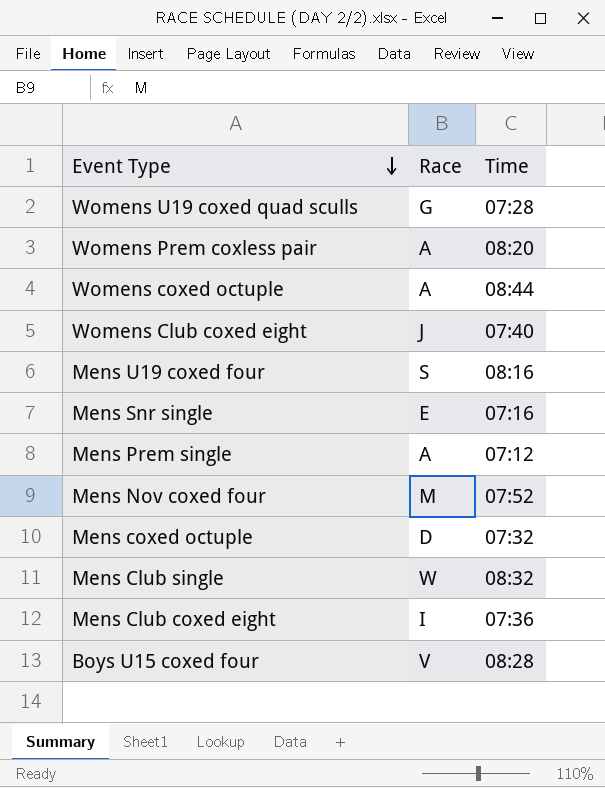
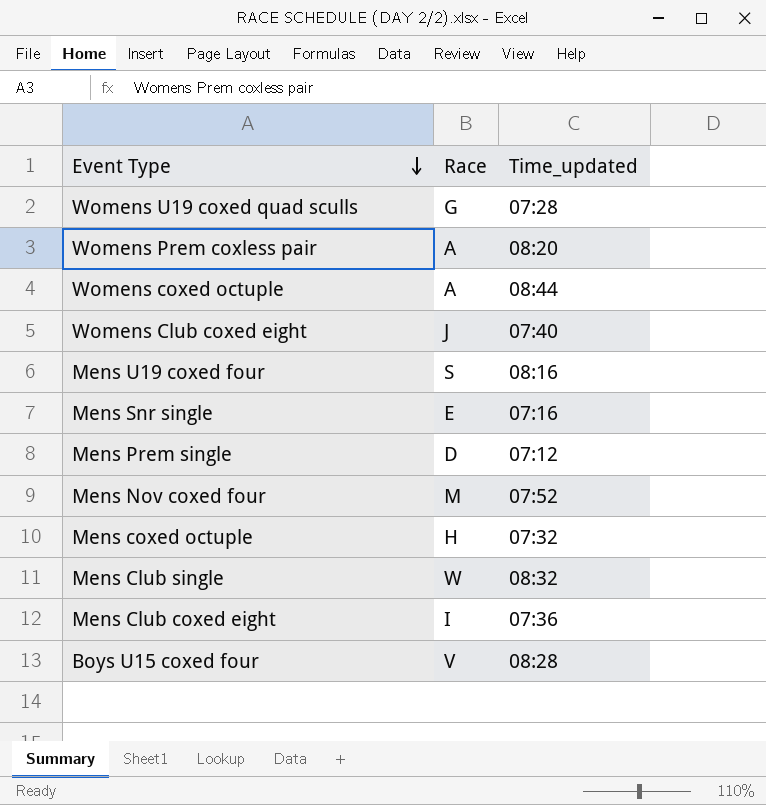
column name: Time -> Time_updated
Mens Prem single | Race: A -> D
Mens coxed octuple | Race: D -> H

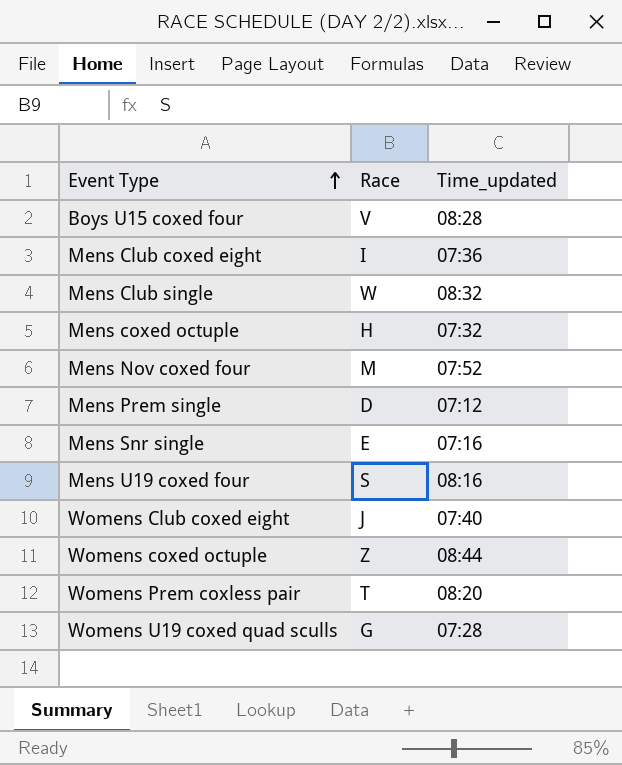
row order: Event Type descending -> Event Type ascending
Womens coxed octuple | Race: A -> Z
Womens Prem coxless pair | Race: A -> T

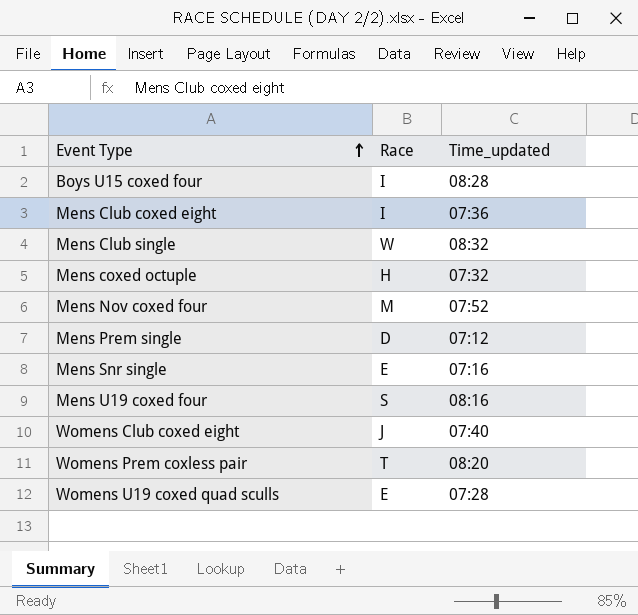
row Womens coxed octuple: Z | 08:44 -> none
Boys U15 coxed four | Race: V -> I
Womens U19 coxed quad sculls | Race: G -> E

